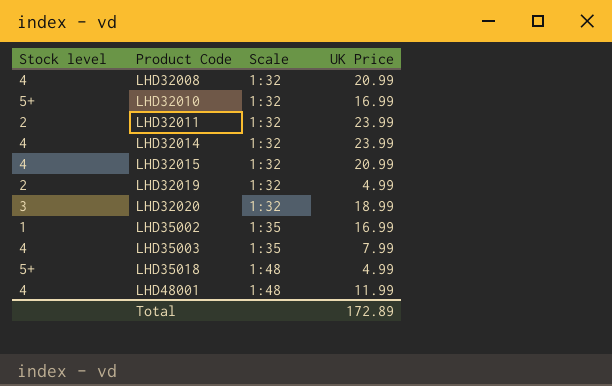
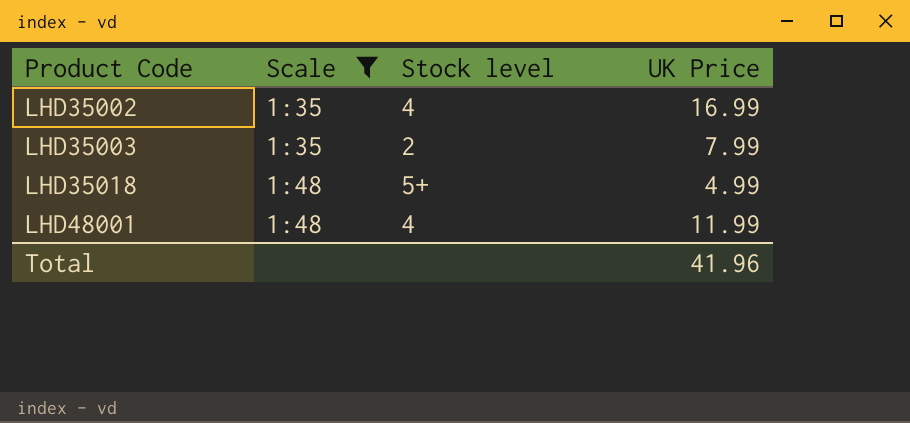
filter: none -> Scale != 1:32
column Stock level | position: 1 -> 3
LHD35002 | Stock level: 1 -> 4
LHD35003 | Stock level: 4 -> 2
Total | UK Price: 172.89 -> 41.96

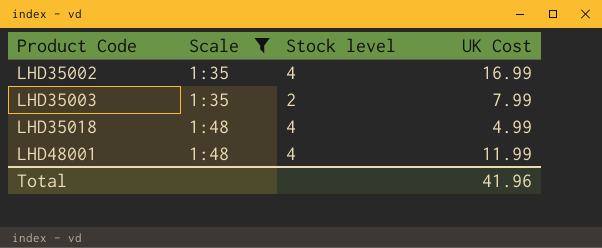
column name: UK Price -> UK Cost
LHD35018 | Stock level: 5+ -> 4

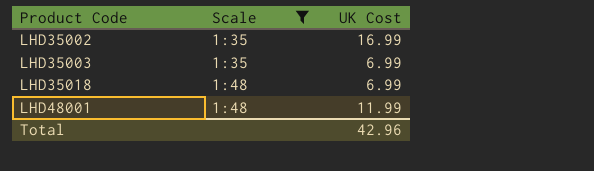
column Stock level | position: 3 -> none
LHD35003 | UK Cost: 7.99 -> 6.99
LHD35018 | UK Cost: 4.99 -> 6.99
Total | UK Cost: 41.96 -> 42.96

